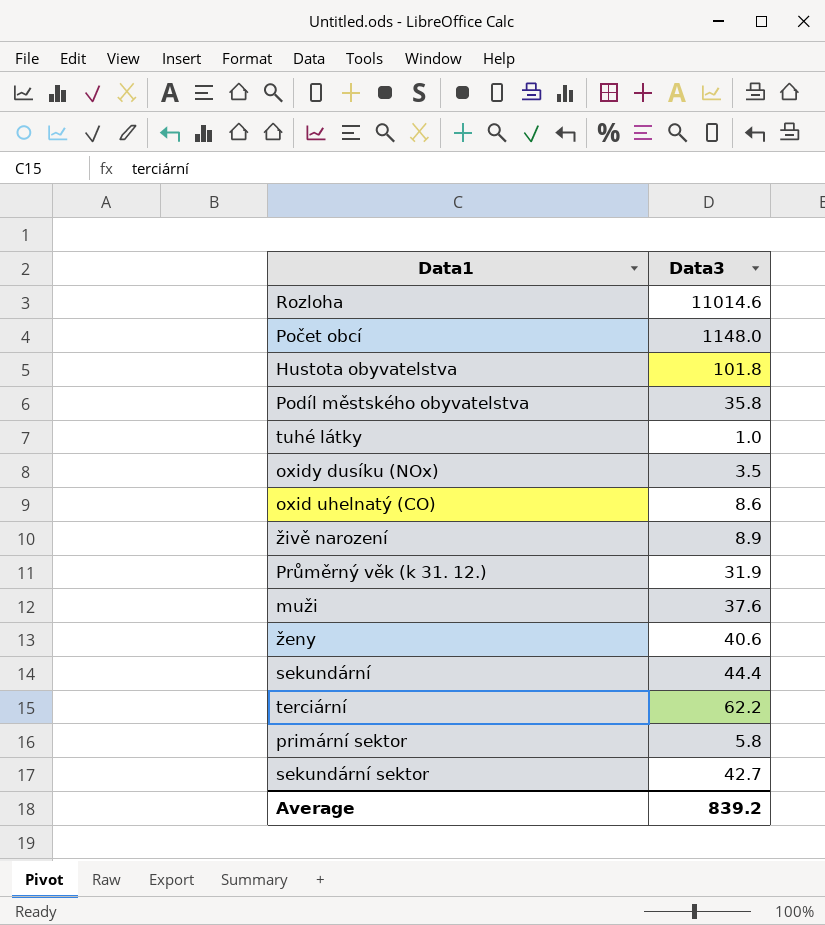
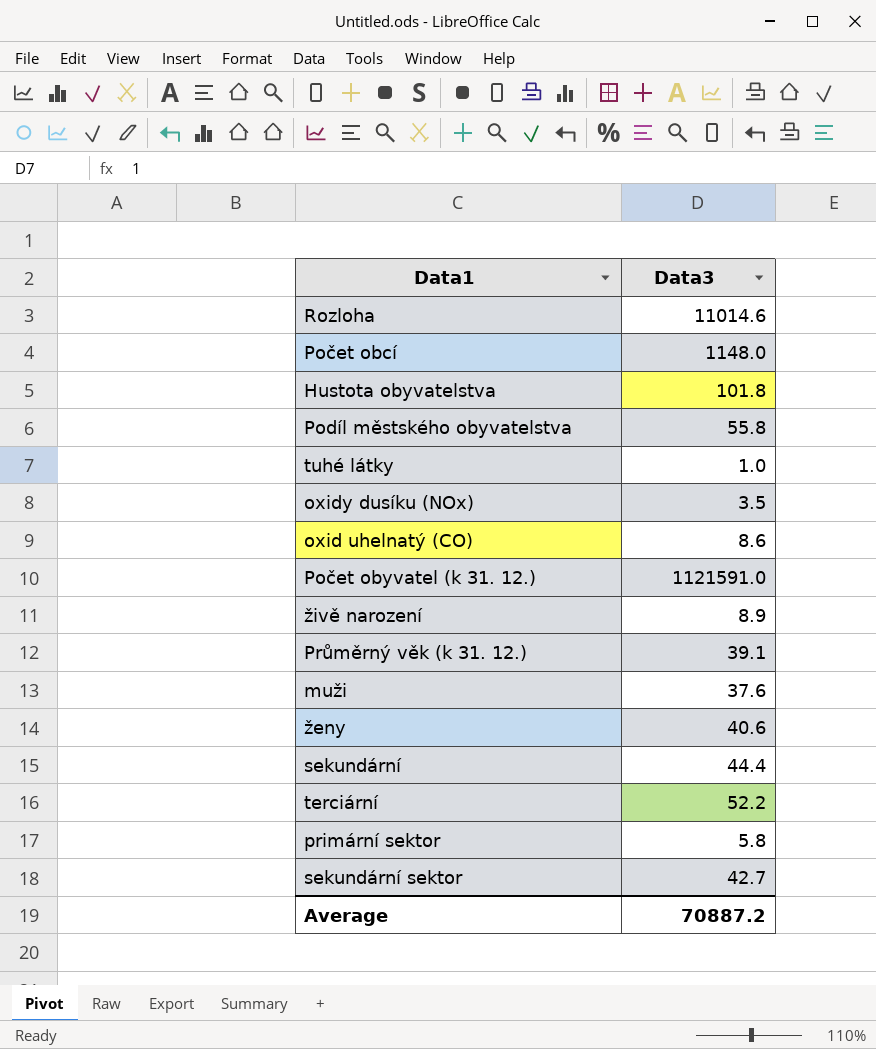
Podíl městského obyvatelstva | Data3: 35.8 -> 55.8
row Počet obyvatel (k 31. 12.): none -> 1121591.0
Průměrný věk (k 31. 12.) | Data3: 31.9 -> 39.1
terciární | Data3: 62.2 -> 52.2
Average | Data3: 839.2 -> 70887.2

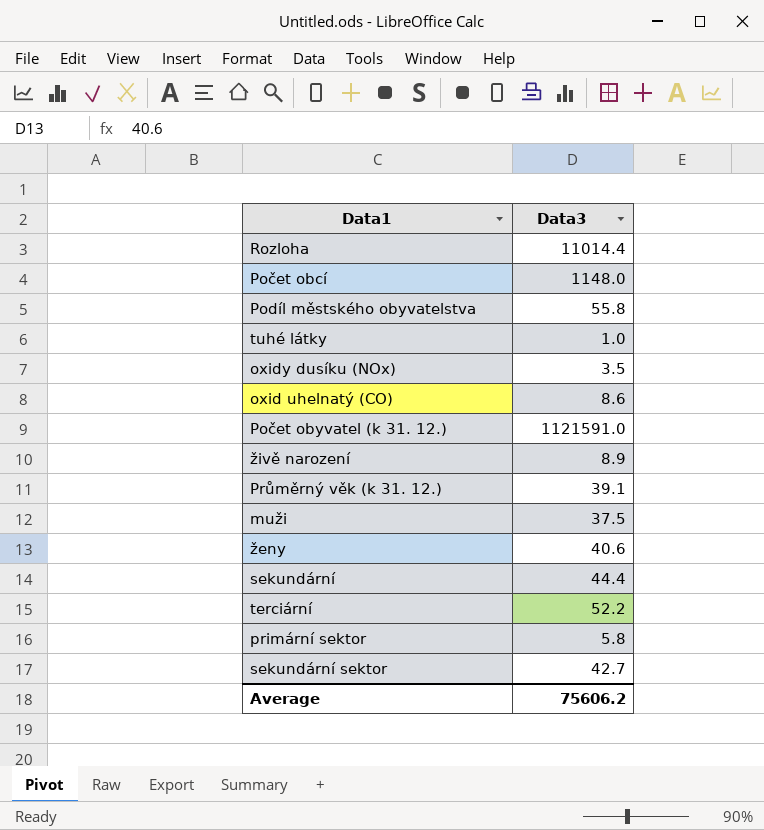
row Hustota obyvatelstva: 101.8 -> none
Rozloha | Data3: 11014.6 -> 11014.4
muži | Data3: 37.6 -> 37.5
Average | Data3: 70887.2 -> 75606.2

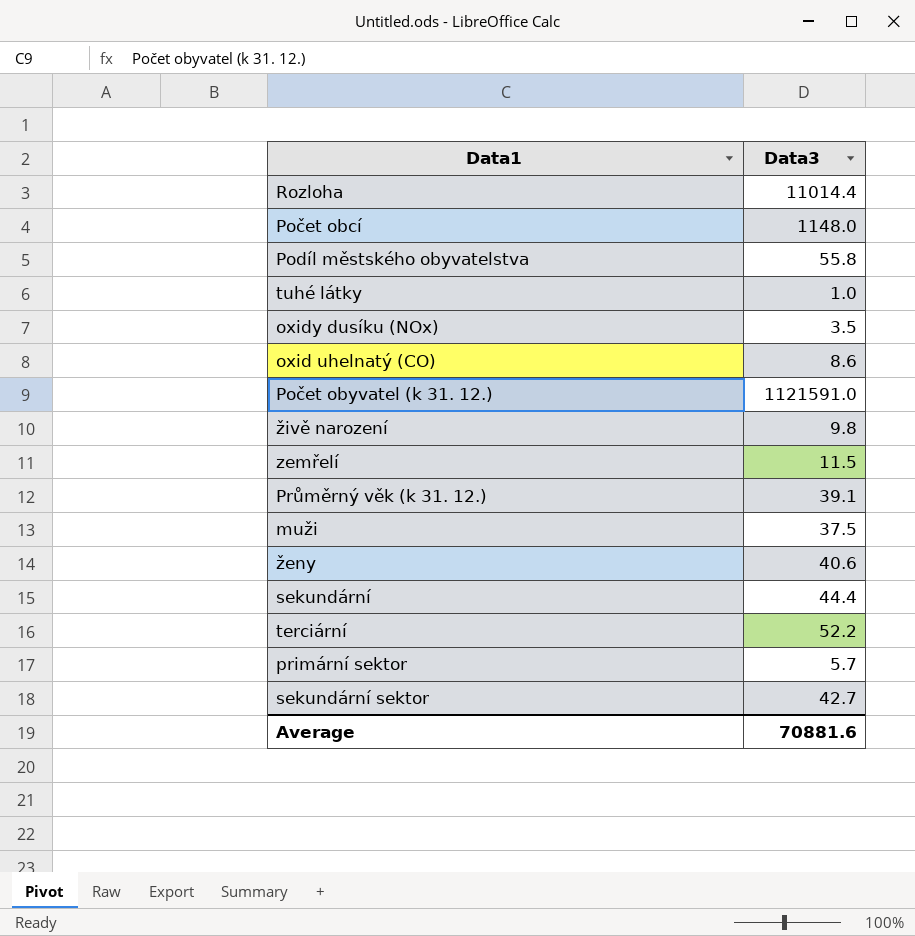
živě narození | Data3: 8.9 -> 9.8
row zemřelí: none -> 11.5
primární sektor | Data3: 5.8 -> 5.7
Average | Data3: 75606.2 -> 70881.6

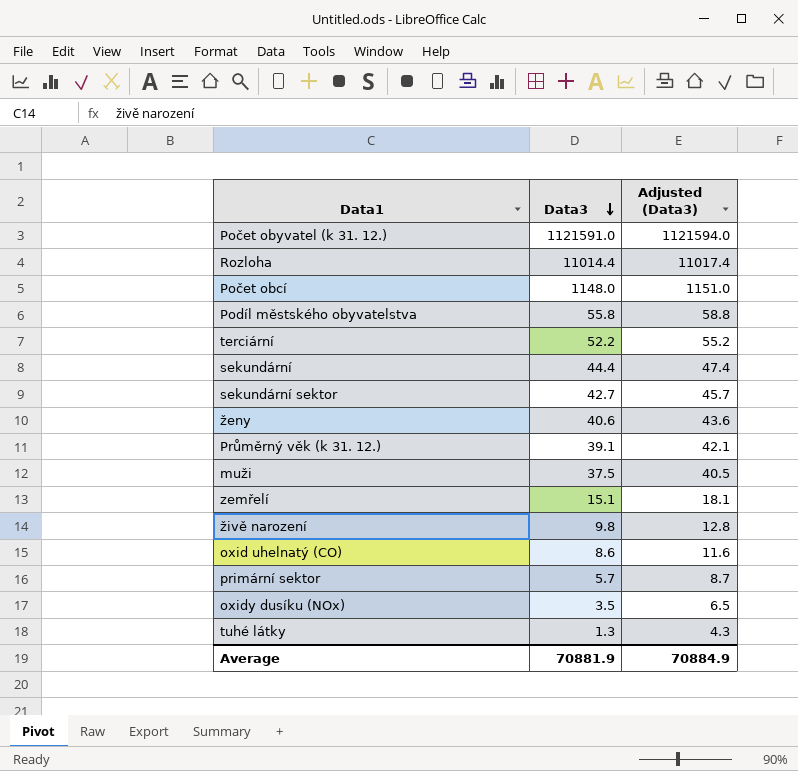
row order: none -> Data3 descending
column Adjusted (Data3) | formula: none -> [Data3] + 3
zemřelí | Data3: 11.5 -> 15.1
tuhé látky | Data3: 1.0 -> 1.3
Average | Data3: 70881.6 -> 70881.9

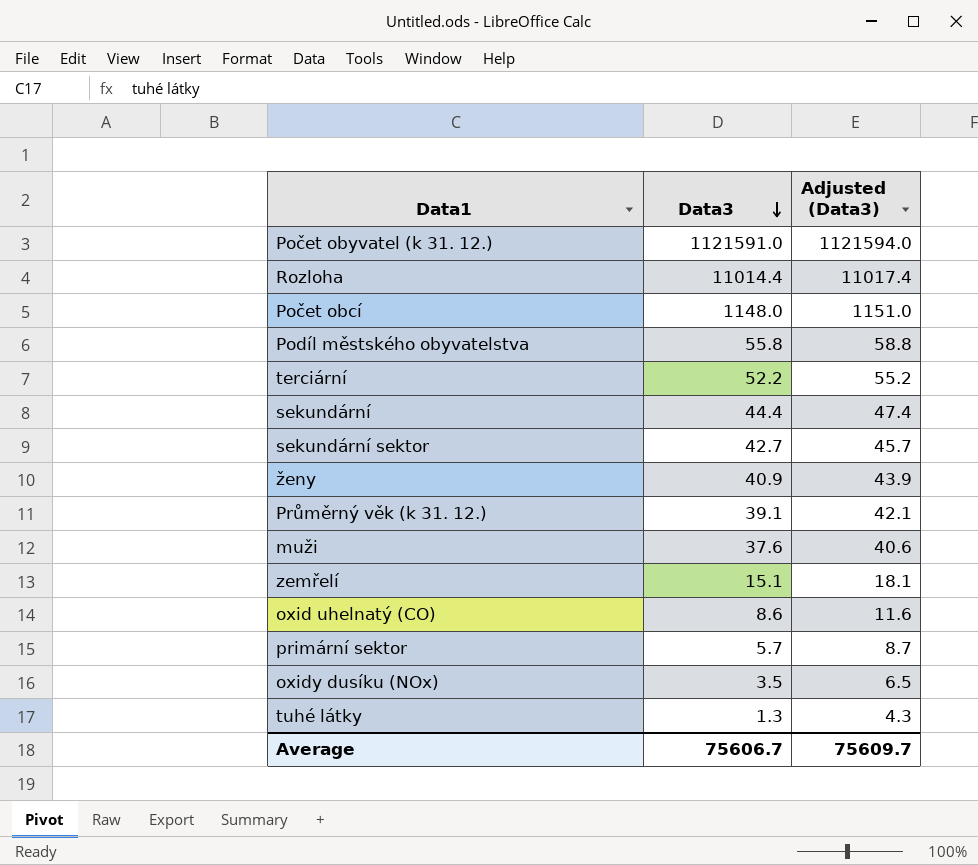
row živě narození: 9.8 | 12.8 -> none
ženy | Data3: 40.6 -> 40.9
ženy | Adjusted (Data3): 43.6 -> 43.9
muži | Data3: 37.5 -> 37.6
muži | Adjusted (Data3): 40.5 -> 40.6
Average | Data3: 70881.9 -> 75606.7
Average | Adjusted (Data3): 70884.9 -> 75609.7

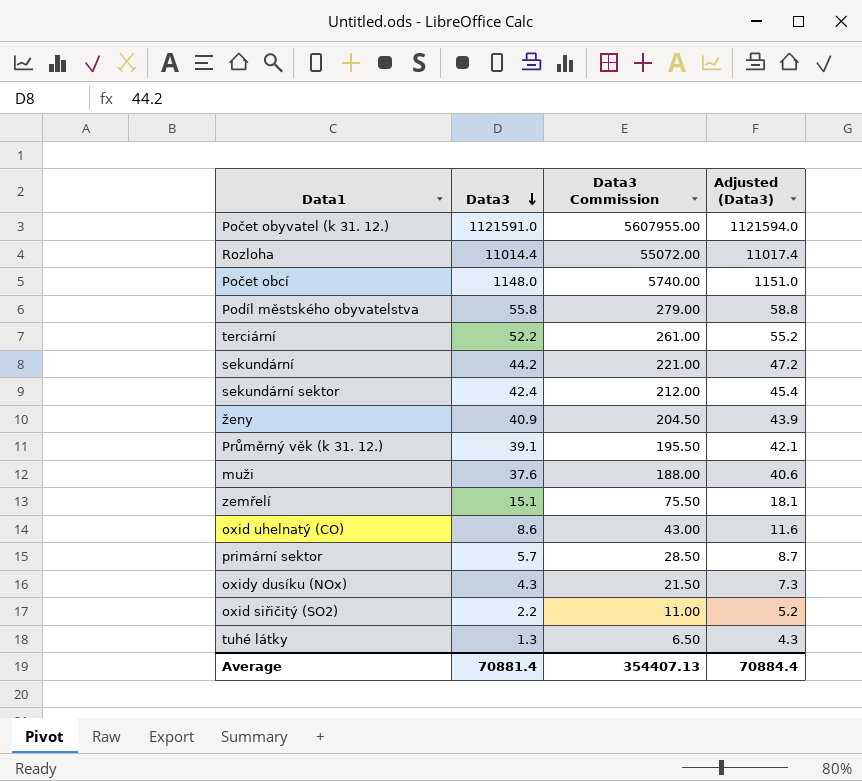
column Data3 Commission | formula: none -> [Data3] * 5
sekundární | Data3: 44.4 -> 44.2
sekundární | Adjusted (Data3): 47.4 -> 47.2
sekundární sektor | Data3: 42.7 -> 42.4
sekundární sektor | Adjusted (Data3): 45.7 -> 45.4
oxidy dusíku (NOx) | Data3: 3.5 -> 4.3
oxidy dusíku (NOx) | Adjusted (Data3): 6.5 -> 7.3
row oxid siřičitý (SO2): none -> 2.2 | 11.00 | 5.2
Average | Data3: 75606.7 -> 70881.4
Average | Adjusted (Data3): 75609.7 -> 70884.4

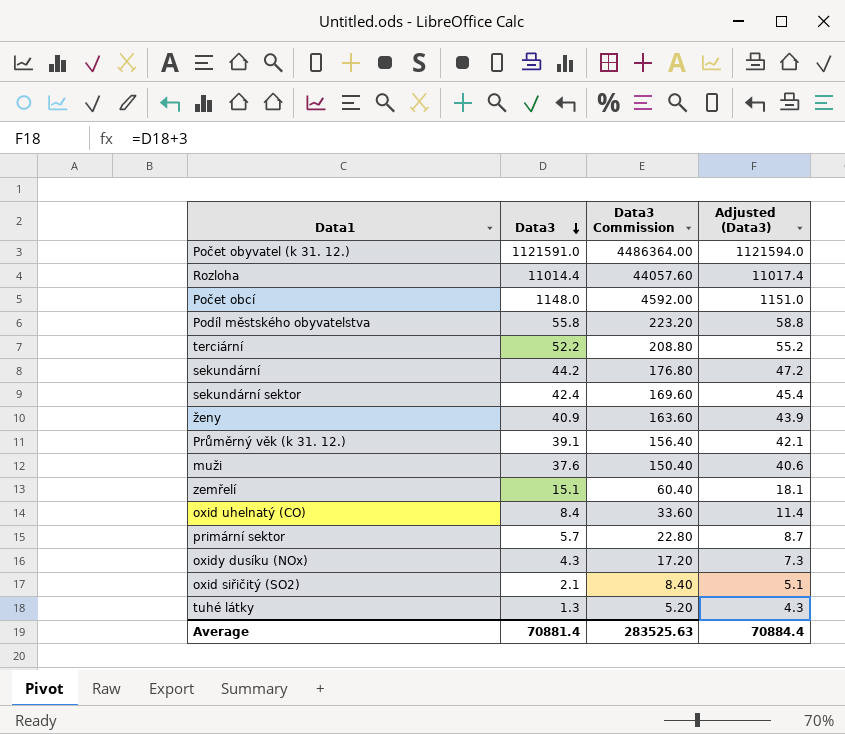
column Data3 Commission | formula: [Data3] * 5 -> [Data3] * 4
oxid uhelnatý (CO) | Data3: 8.6 -> 8.4
oxid uhelnatý (CO) | Adjusted (Data3): 11.6 -> 11.4
oxid siřičitý (SO2) | Data3: 2.2 -> 2.1
oxid siřičitý (SO2) | Adjusted (Data3): 5.2 -> 5.1
Average | Data3 Commission: 354407.13 -> 283525.63

